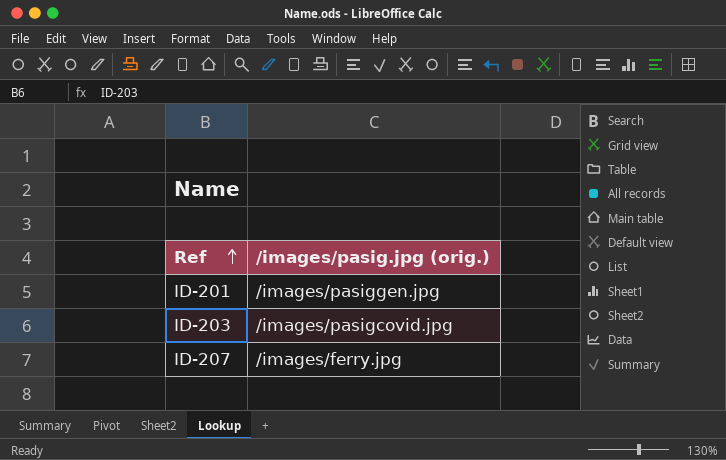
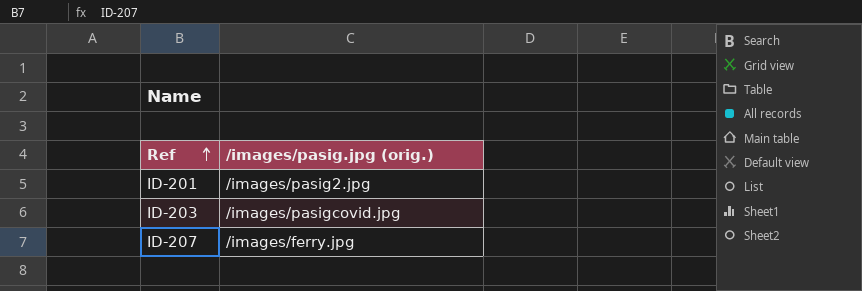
ID-201 | /images/pasig.jpg (orig.): /images/pasiggen.jpg -> /images/pasig2.jpg

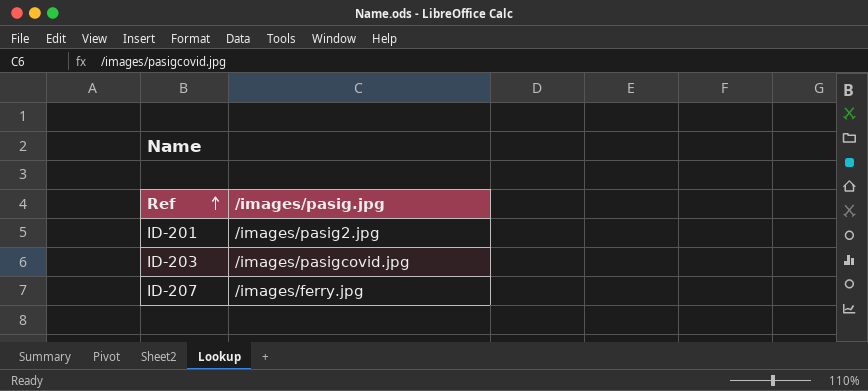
column name: /images/pasig.jpg (orig.) -> /images/pasig.jpg

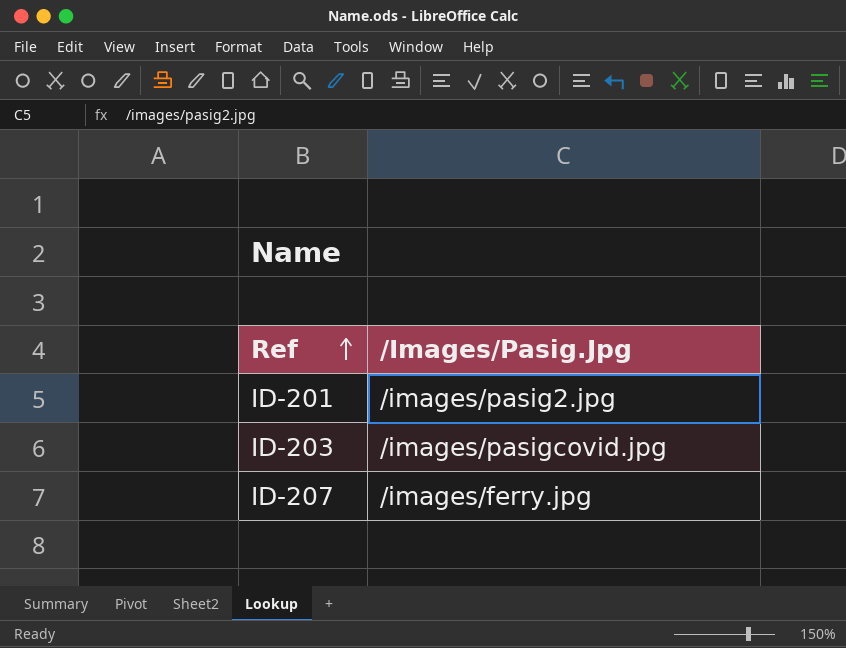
column name: /images/pasig.jpg -> /Images/Pasig.Jpg

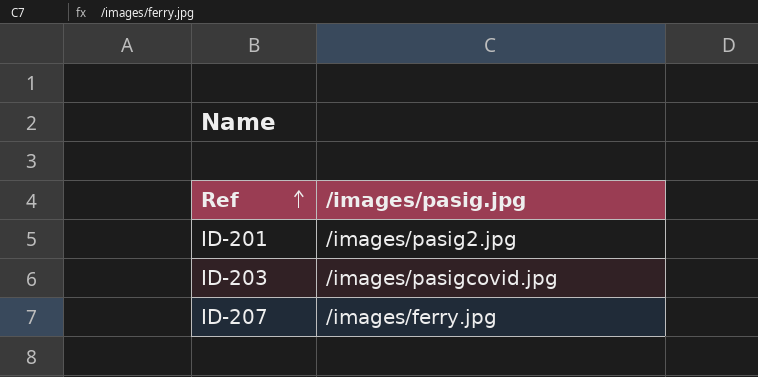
column name: /Images/Pasig.Jpg -> /images/pasig.jpg

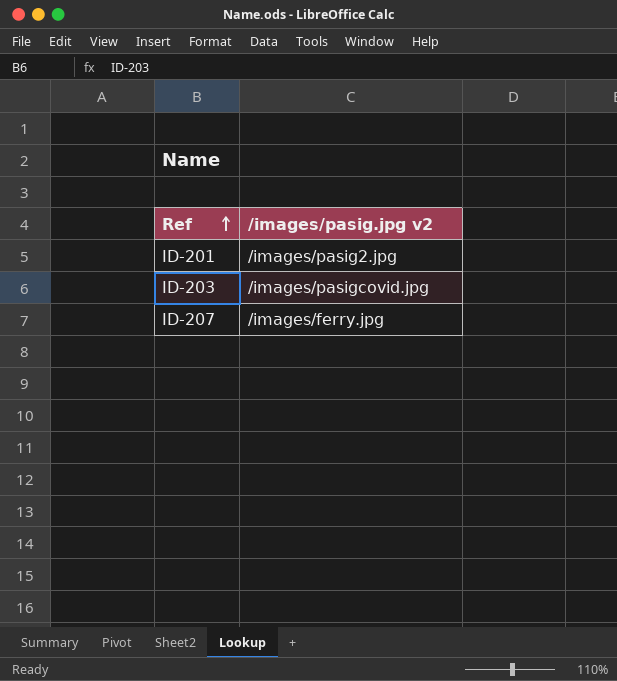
column name: /images/pasig.jpg -> /images/pasig.jpg v2

